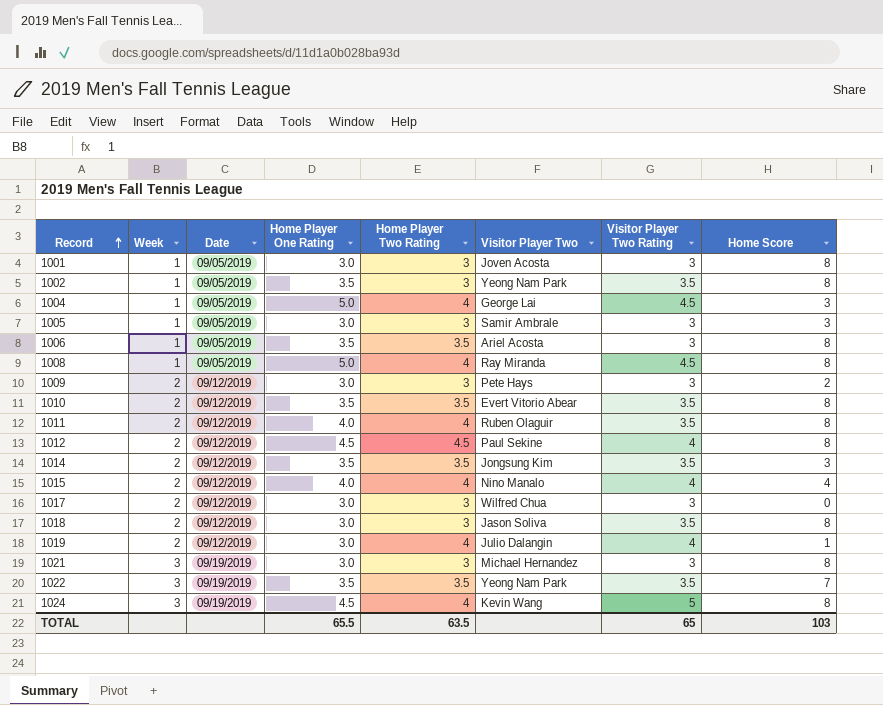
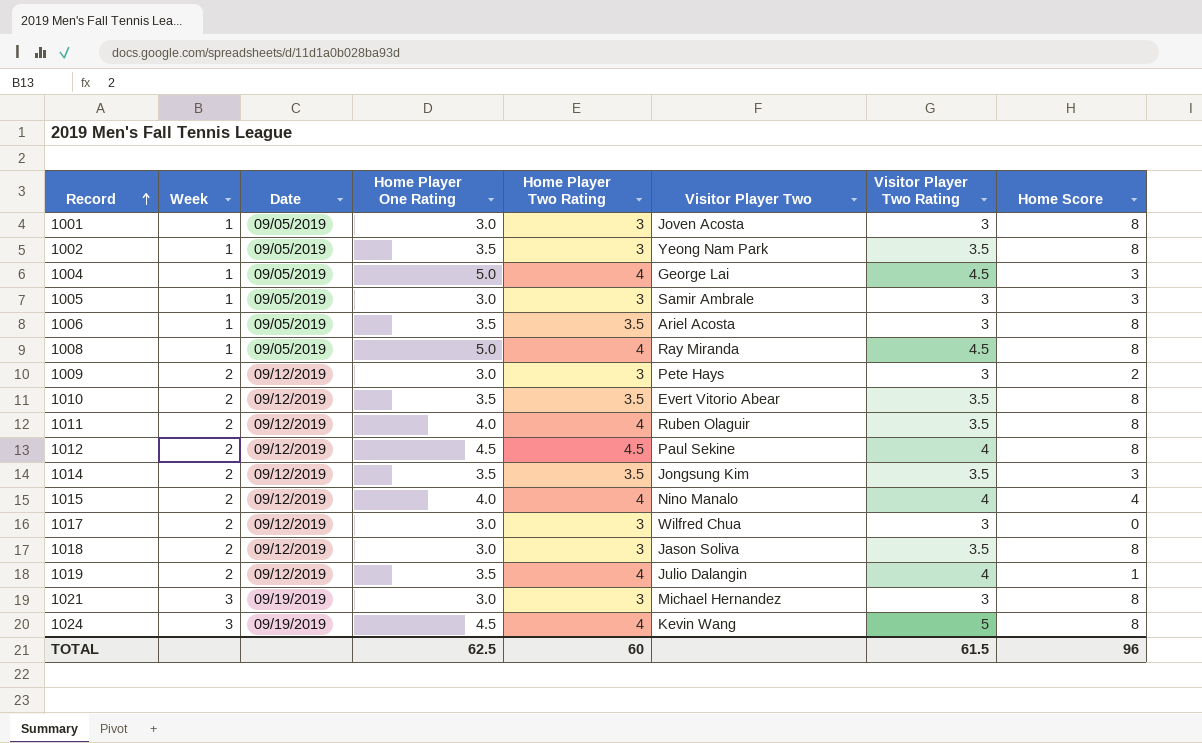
row 1022: 3 | 09/19/2019 | 3.5 | 3.5 | Yeong Nam Park | 3.5 | 7 -> none
1019 | Home Player One Rating: 3.0 -> 3.5
TOTAL | Home Player One Rating: 65.5 -> 62.5
TOTAL | Home Player Two Rating: 63.5 -> 60
TOTAL | Visitor Player Two Rating: 65 -> 61.5
TOTAL | Home Score: 103 -> 96

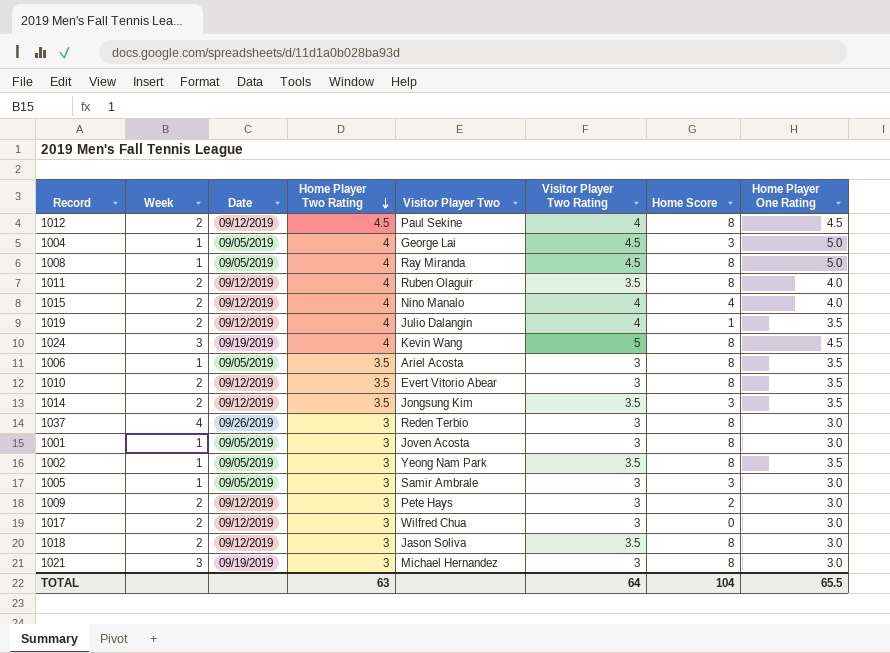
row order: Record ascending -> Home Player Two Rating descending
column Home Player One Rating | position: 4 -> 8
1010 | Visitor Player Two Rating: 3.5 -> 3
row 1037: none -> 4 | 09/26/2019 | 3 | Reden Terbio | 3 | 8 | 3.0
TOTAL | Home Player Two Rating: 60 -> 63
TOTAL | Visitor Player Two Rating: 61.5 -> 64
TOTAL | Home Score: 96 -> 104
TOTAL | Home Player One Rating: 62.5 -> 65.5

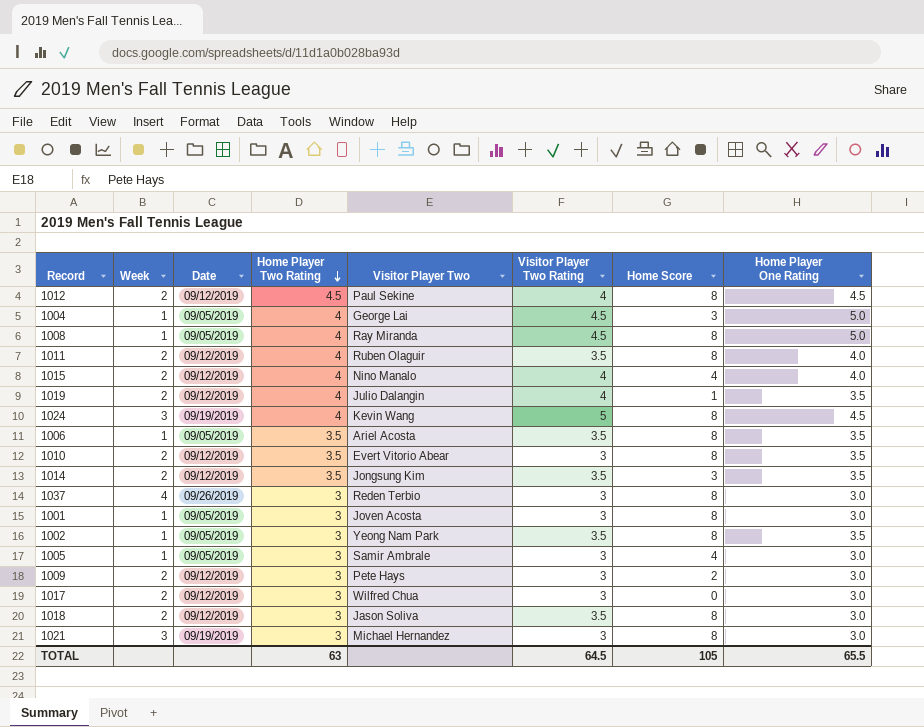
1006 | Visitor Player Two Rating: 3 -> 3.5
1005 | Home Score: 3 -> 4
TOTAL | Visitor Player Two Rating: 64 -> 64.5
TOTAL | Home Score: 104 -> 105

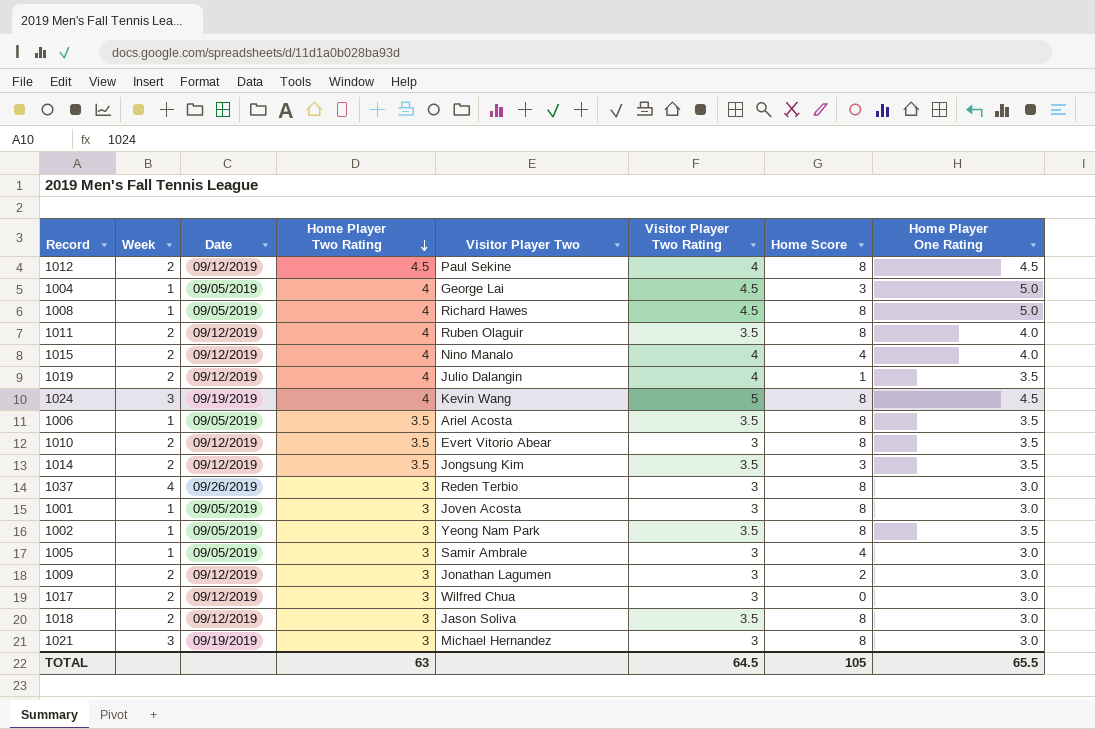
1008 | Visitor Player Two: Ray Miranda -> Richard Hawes
1009 | Visitor Player Two: Pete Hays -> Jonathan Lagumen

